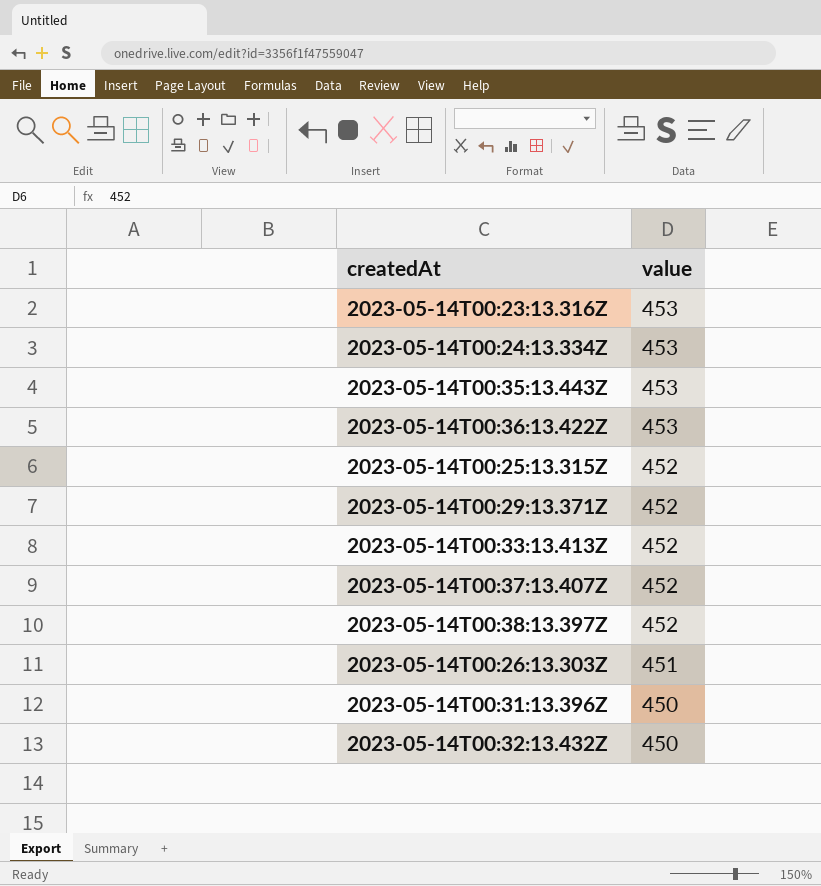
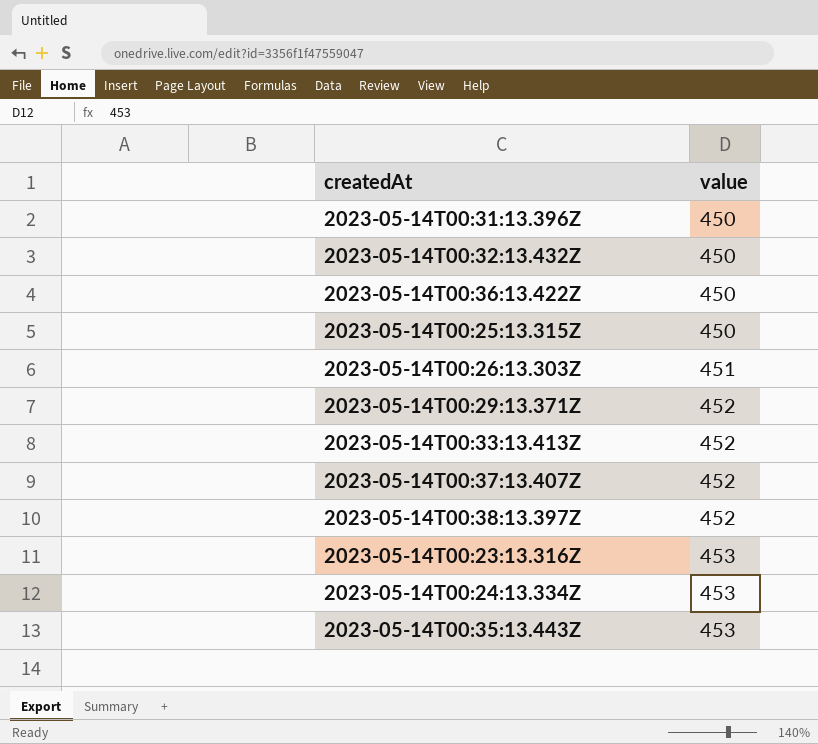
row order: value descending -> value ascending
2023-05-14T00:36:13.422Z | value: 453 -> 450
2023-05-14T00:25:13.315Z | value: 452 -> 450

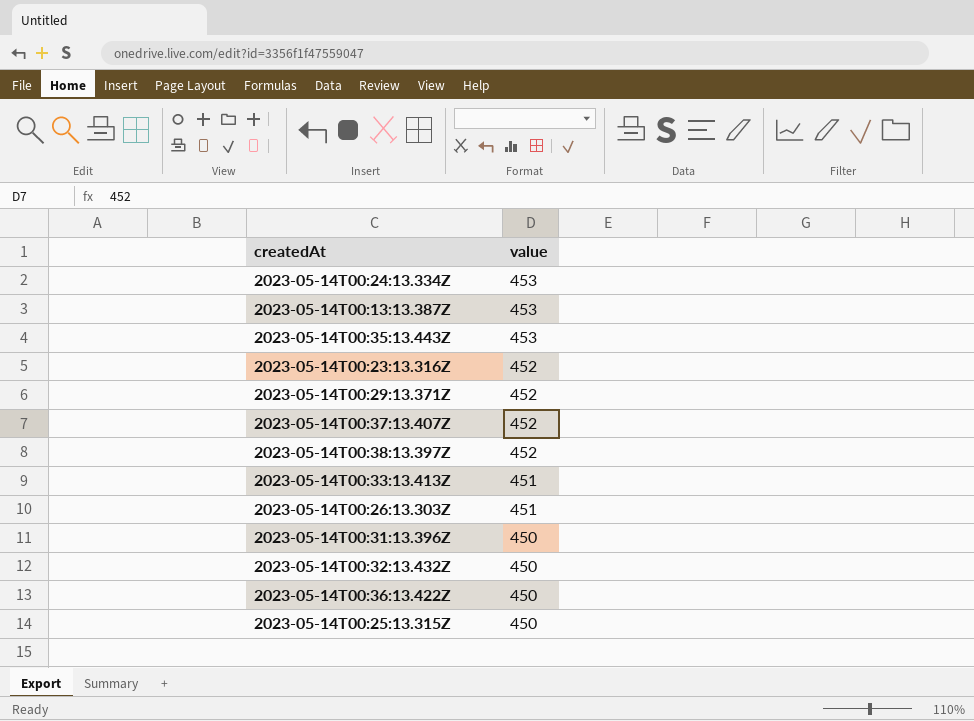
row order: value ascending -> value descending
row 2023-05-14T00:13:13.387Z: none -> 453
2023-05-14T00:23:13.316Z | value: 453 -> 452
2023-05-14T00:33:13.413Z | value: 452 -> 451

